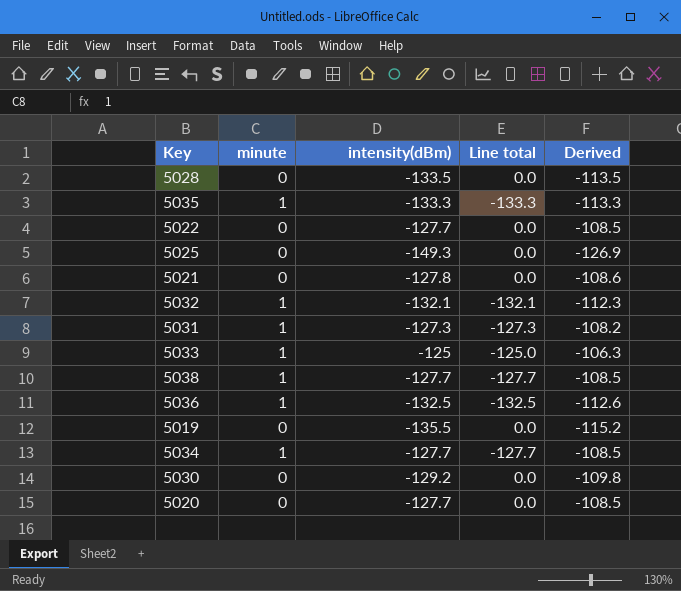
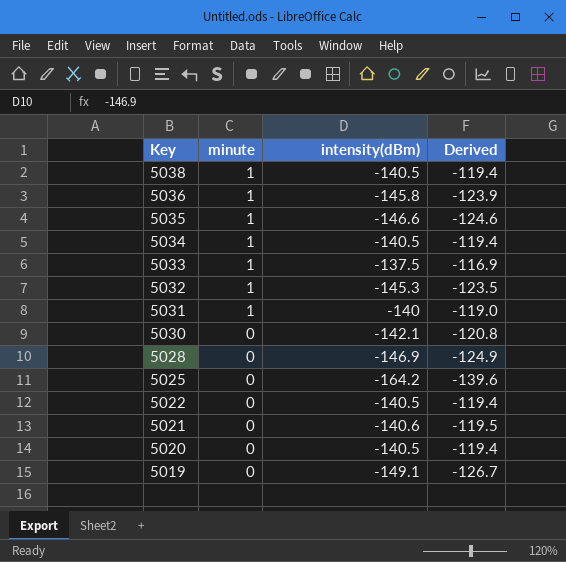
row order: none -> Key descending
column Line total | formula: [minute] * [intensity(dBm)] -> none
5038 | intensity(dBm): -127.7 -> -140.5
5038 | Derived: -108.5 -> -119.4
5036 | intensity(dBm): -132.5 -> -145.8
5036 | Derived: -112.6 -> -123.9
5035 | intensity(dBm): -133.3 -> -146.6
5035 | Derived: -113.3 -> -124.6
5034 | intensity(dBm): -127.7 -> -140.5
5034 | Derived: -108.5 -> -119.4
5033 | intensity(dBm): -125 -> -137.5
5033 | Derived: -106.3 -> -116.9
5032 | intensity(dBm): -132.1 -> -145.3
5032 | Derived: -112.3 -> -123.5
5031 | intensity(dBm): -127.3 -> -140
5031 | Derived: -108.2 -> -119.0
5030 | intensity(dBm): -129.2 -> -142.1
5030 | Derived: -109.8 -> -120.8
5028 | intensity(dBm): -133.5 -> -146.9
5028 | Derived: -113.5 -> -124.9
5025 | intensity(dBm): -149.3 -> -164.2
5025 | Derived: -126.9 -> -139.6
5022 | intensity(dBm): -127.7 -> -140.5
5022 | Derived: -108.5 -> -119.4
5021 | intensity(dBm): -127.8 -> -140.6
5021 | Derived: -108.6 -> -119.5
5020 | intensity(dBm): -127.7 -> -140.5
5020 | Derived: -108.5 -> -119.4
5019 | intensity(dBm): -135.5 -> -149.1
5019 | Derived: -115.2 -> -126.7

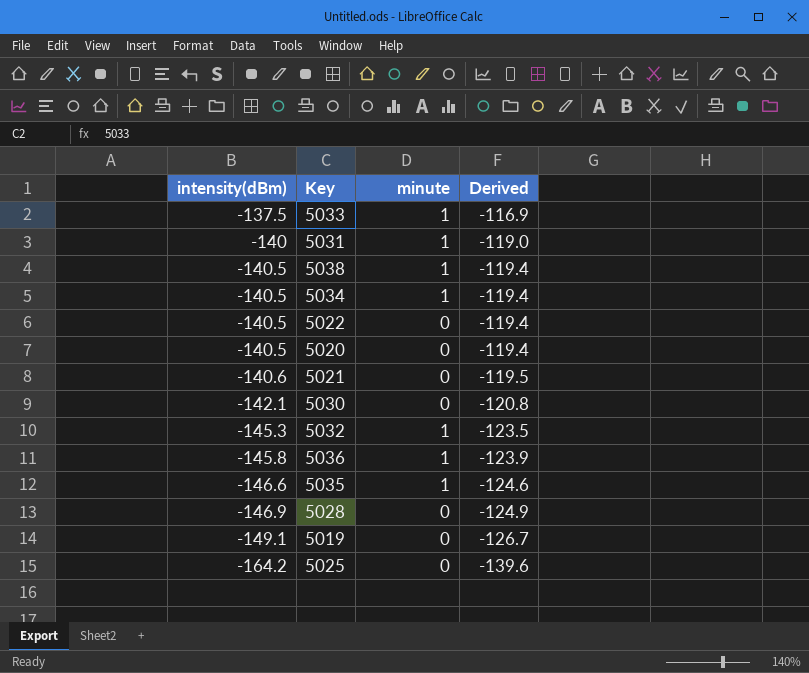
row order: Key descending -> intensity(dBm) descending
column intensity(dBm) | position: 3 -> 1

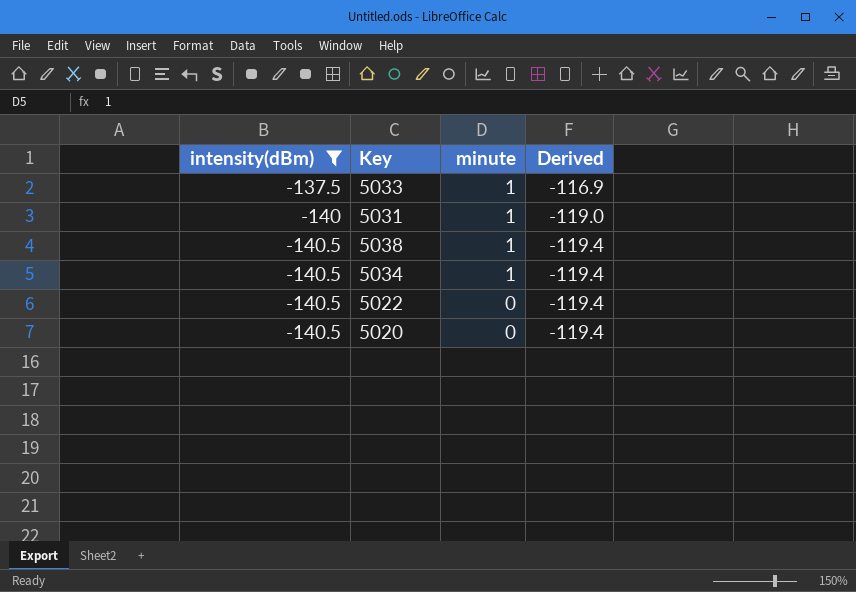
filter: none -> intensity(dBm) >= -140.5

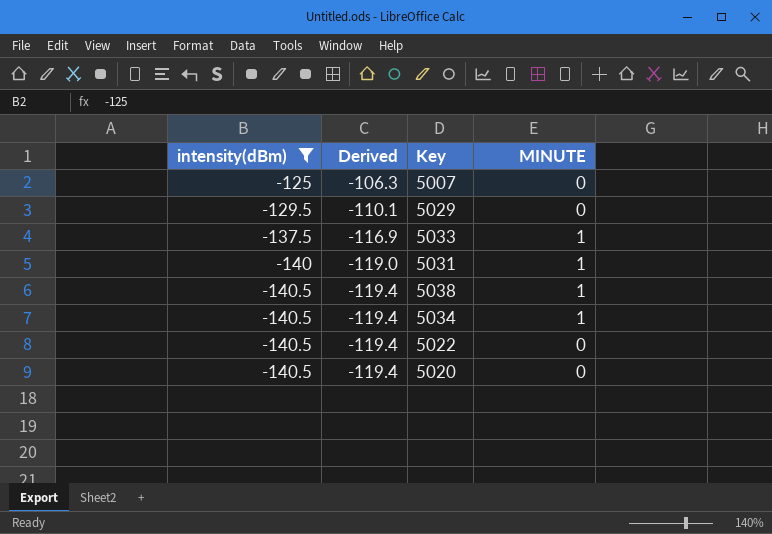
column Derived | position: 4 -> 2
column name: minute -> MINUTE
row 5007: none -> -125 | -106.3 | 0
row 5029: none -> -129.5 | -110.1 | 0

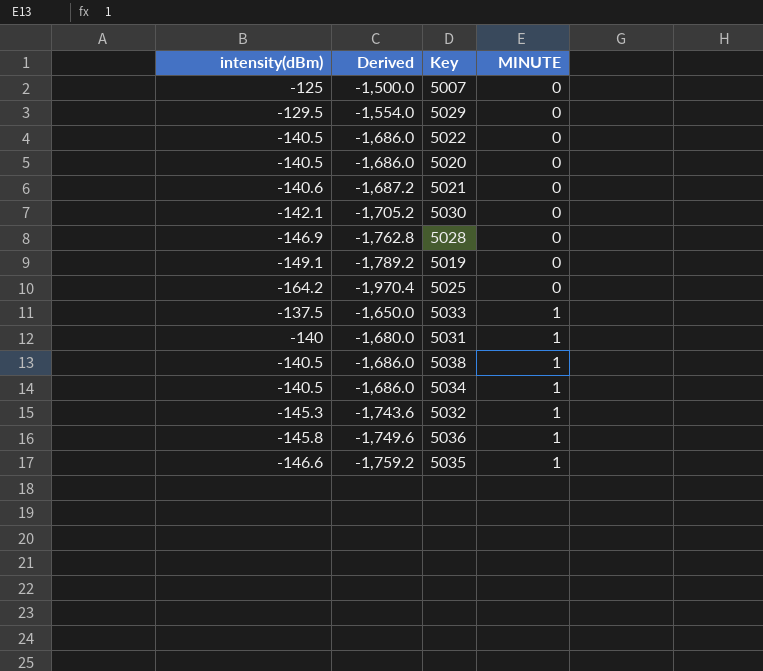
filter: intensity(dBm) >= -140.5 -> none
row order: intensity(dBm) descending -> MINUTE ascending
column Derived | formula: [intensity(dBm)] * 0.85 -> [intensity(dBm)] * 12

